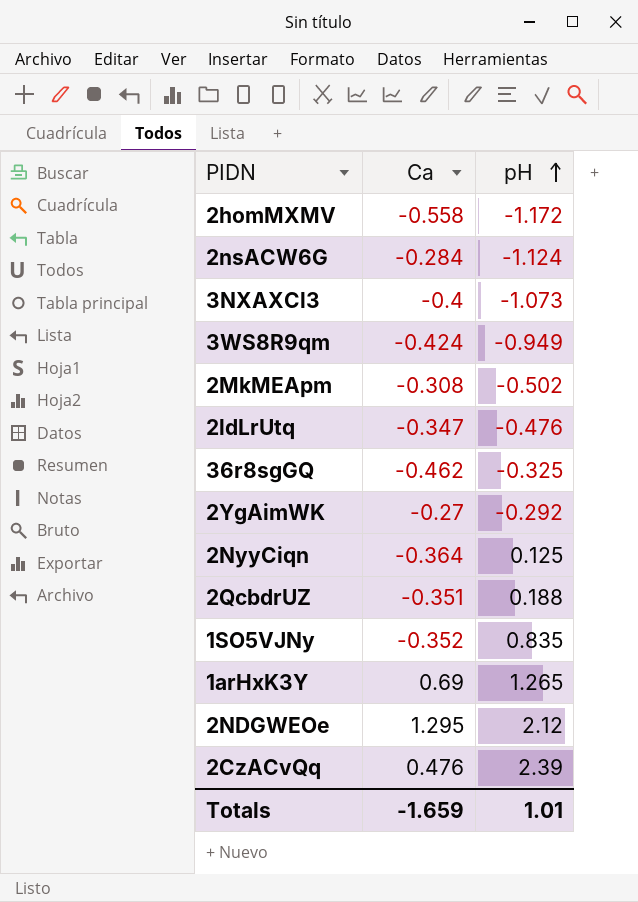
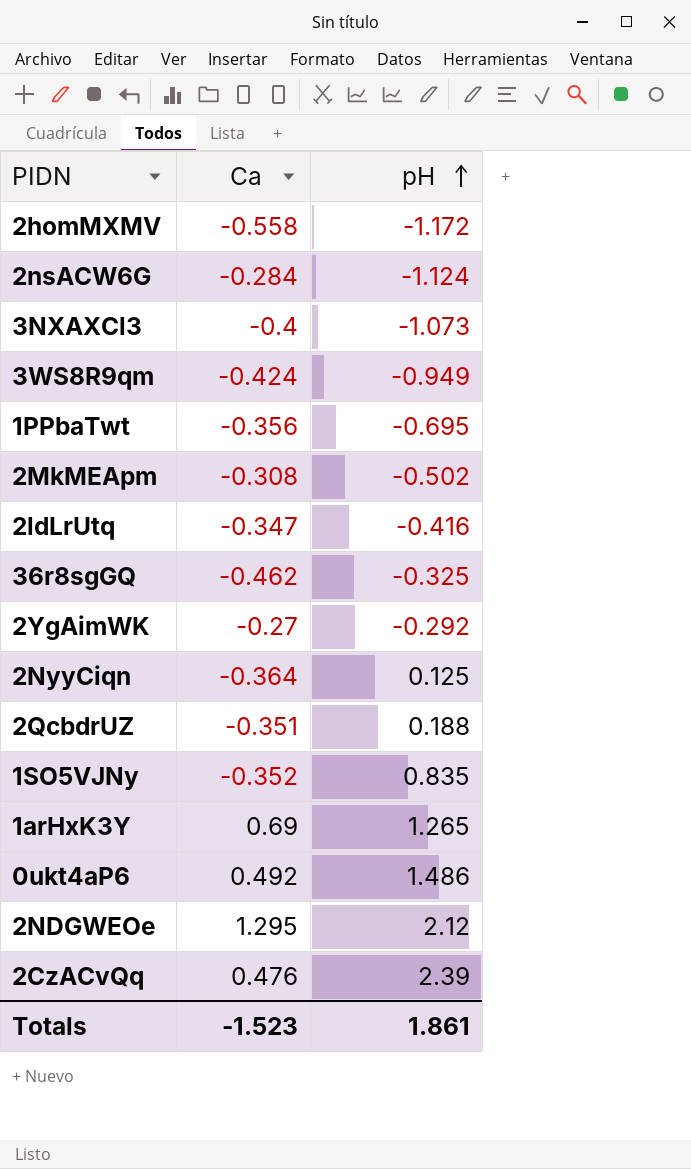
row 1PPbaTwt: none -> -0.356 | -0.695
2ldLrUtq | pH: -0.476 -> -0.416
row 0ukt4aP6: none -> 0.492 | 1.486
Totals | Ca: -1.659 -> -1.523
Totals | pH: 1.01 -> 1.861

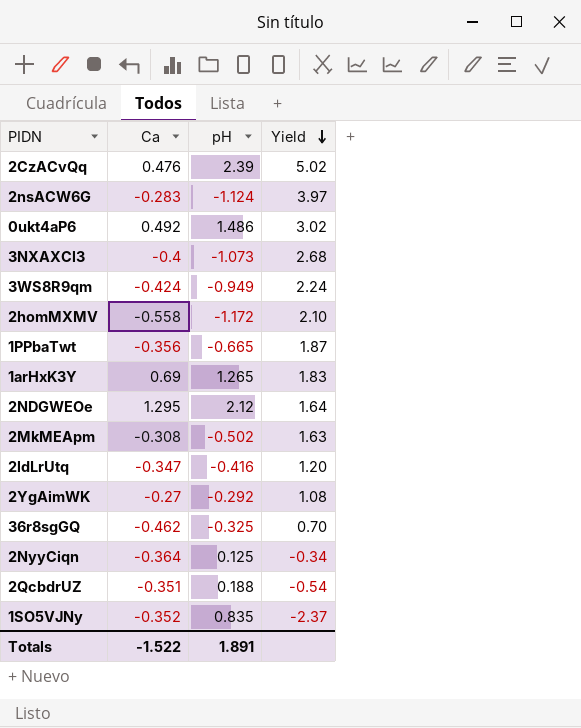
row order: pH ascending -> Yield descending
column Yield | formula: none -> [pH] / [Ca]
2nsACW6G | Ca: -0.284 -> -0.283
1PPbaTwt | pH: -0.695 -> -0.665
Totals | Ca: -1.523 -> -1.522
Totals | pH: 1.861 -> 1.891

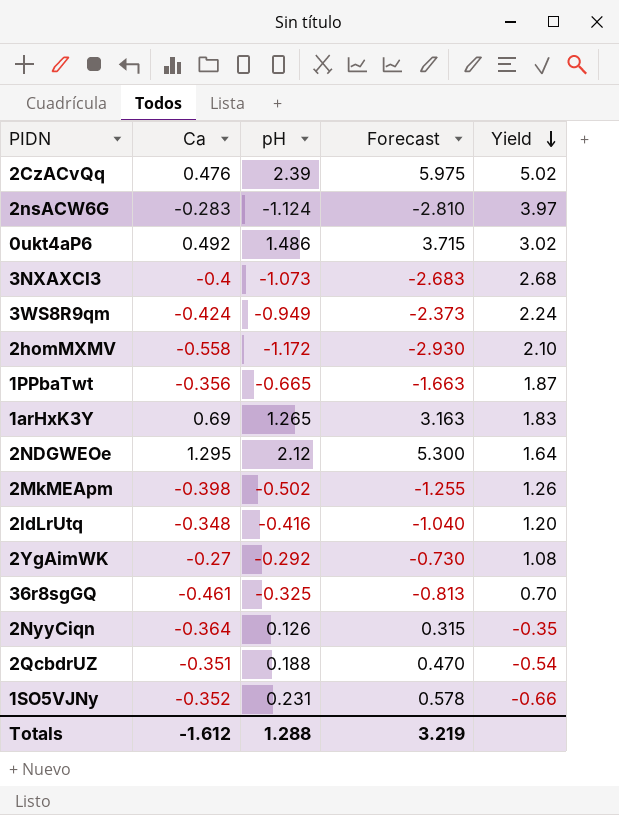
column Forecast | formula: none -> [pH] * 2.5
2MkMEApm | Ca: -0.308 -> -0.398
2MkMEApm | Yield: 1.63 -> 1.26
2ldLrUtq | Ca: -0.347 -> -0.348
36r8sgGQ | Ca: -0.462 -> -0.461
2NyyCiqn | pH: 0.125 -> 0.126
2NyyCiqn | Yield: -0.34 -> -0.35
1SO5VJNy | pH: 0.835 -> 0.231
1SO5VJNy | Yield: -2.37 -> -0.66
Totals | Ca: -1.522 -> -1.612
Totals | pH: 1.891 -> 1.288

